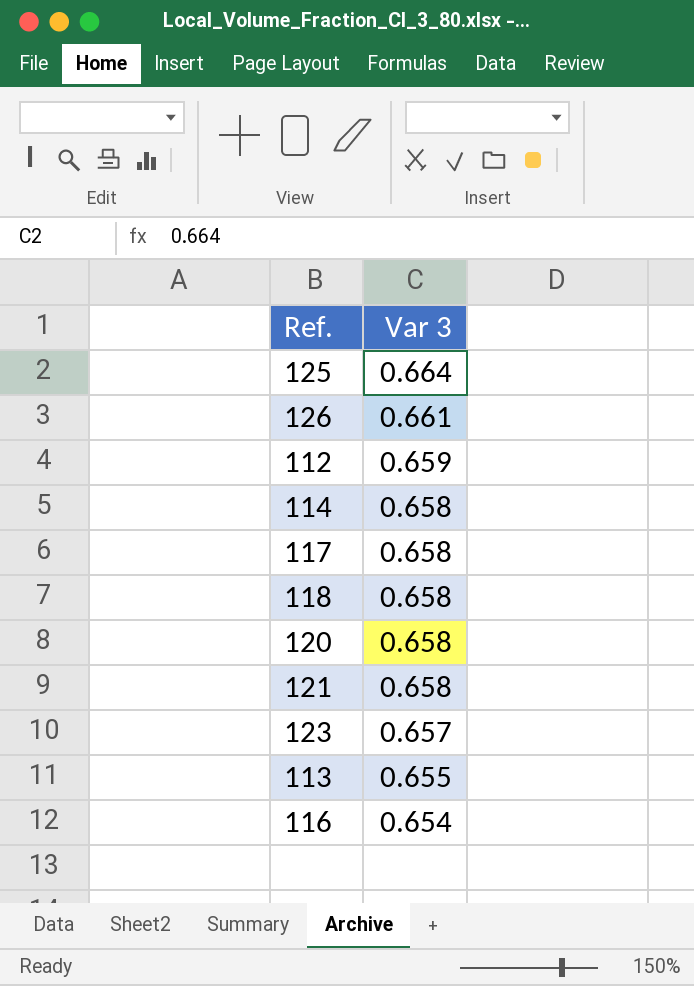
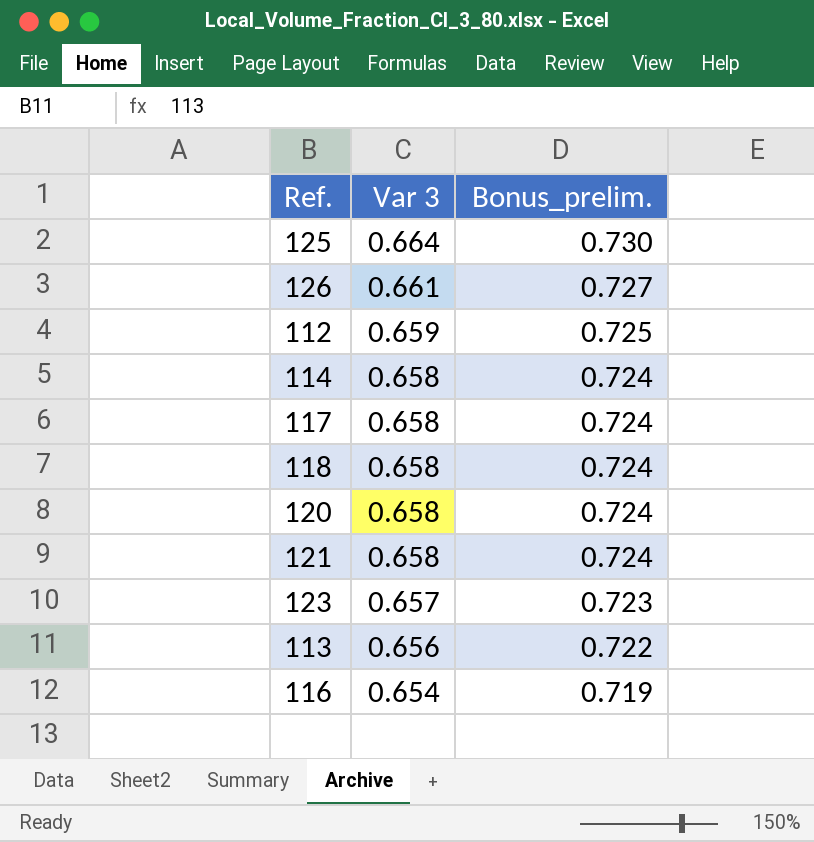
column Bonus_prelim. | formula: none -> [Var 3] * 1.1
113 | Var 3: 0.655 -> 0.656

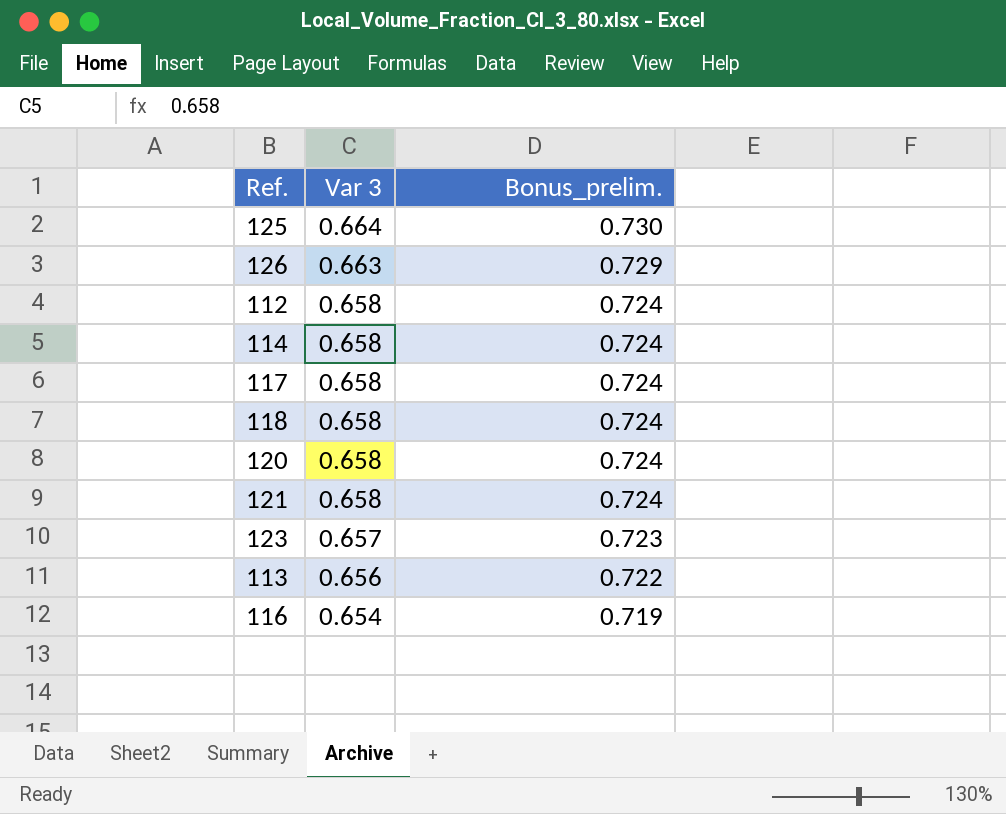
126 | Var 3: 0.661 -> 0.663
126 | Bonus_prelim.: 0.727 -> 0.729
112 | Var 3: 0.659 -> 0.658
112 | Bonus_prelim.: 0.725 -> 0.724

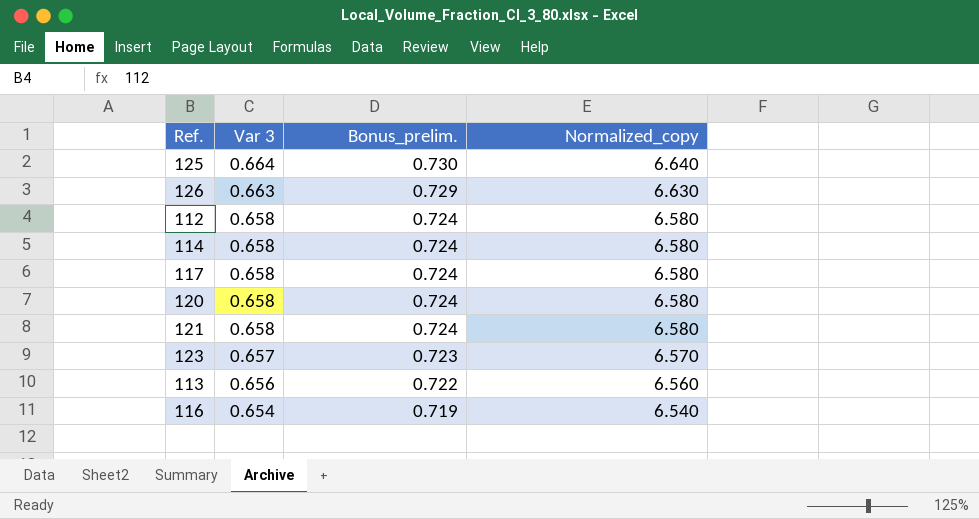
column Normalized_copy | formula: none -> [Var 3] * 10
row 118: 0.658 | 0.724 -> none

